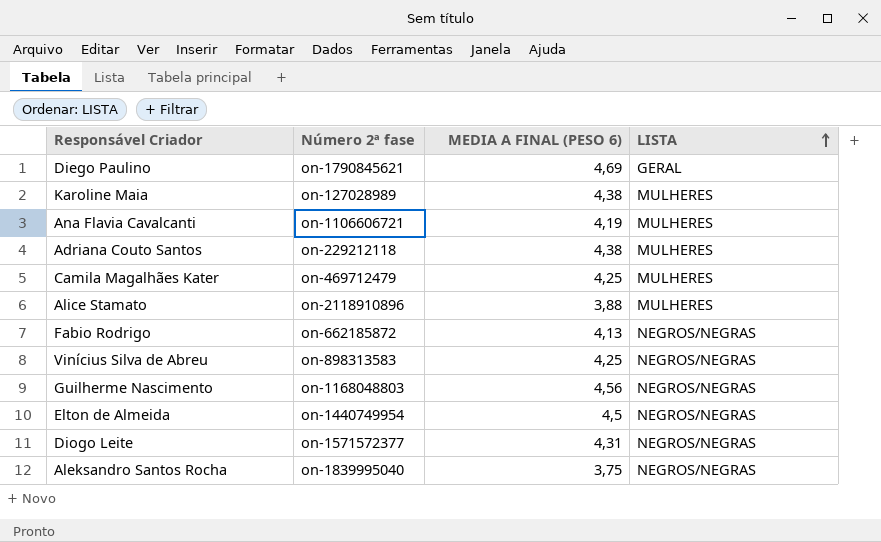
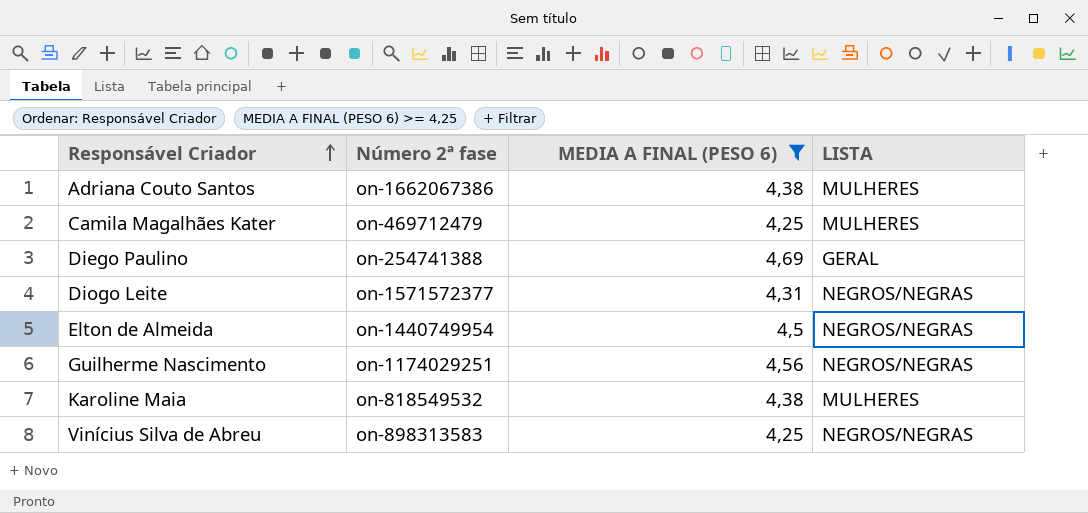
filter: none -> MEDIA A FINAL (PESO 6) >= 4,25
row order: LISTA ascending -> Responsável Criador ascending
Adriana Couto Santos | Número 2ª fase: on-229212118 -> on-1662067386
Diego Paulino | Número 2ª fase: on-1790845621 -> on-254741388
Guilherme Nascimento | Número 2ª fase: on-1168048803 -> on-1174029251
Karoline Maia | Número 2ª fase: on-127028989 -> on-818549532

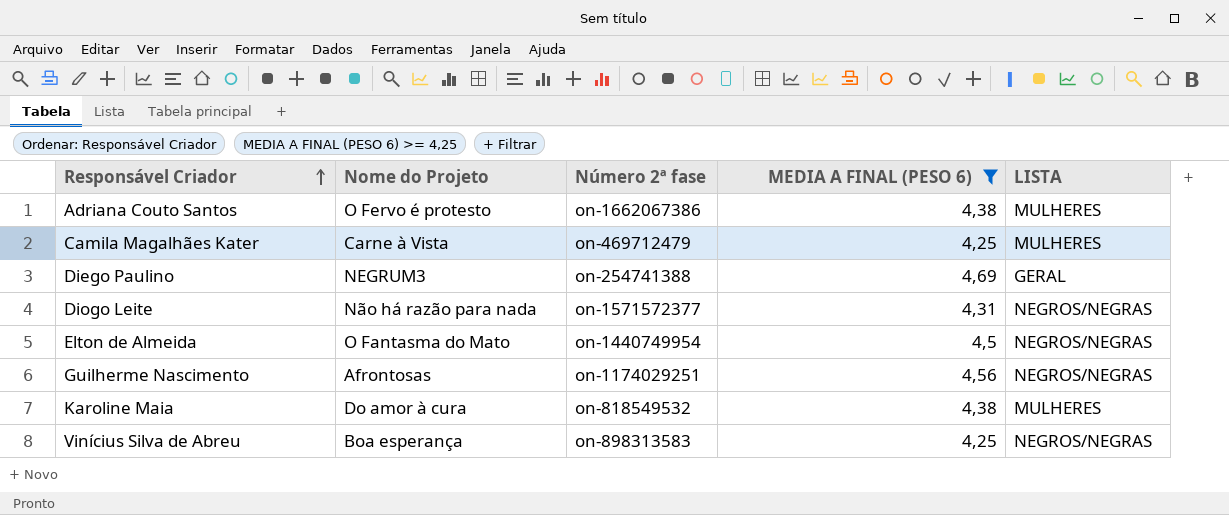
column Nome do Projeto | position: none -> 2

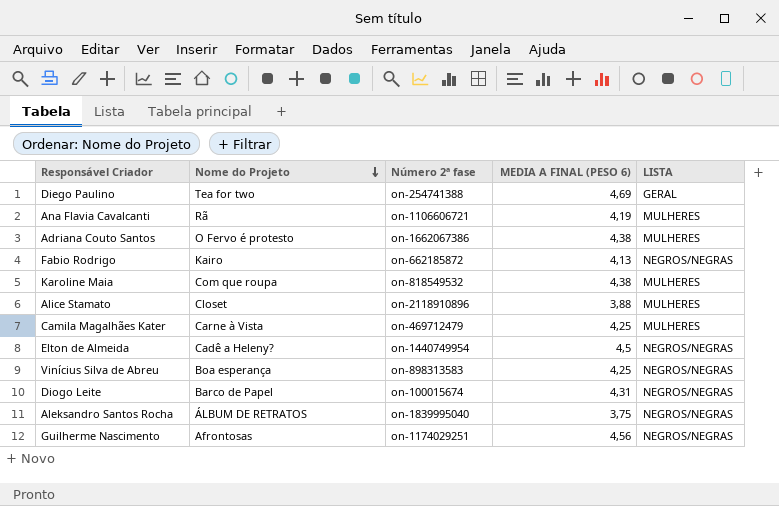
filter: MEDIA A FINAL (PESO 6) >= 4,25 -> none
row order: Responsável Criador ascending -> Nome do Projeto descending
Diego Paulino | Nome do Projeto: NEGRUM3 -> Tea for two
Karoline Maia | Nome do Projeto: Do amor à cura -> Com que roupa
Elton de Almeida | Nome do Projeto: O Fantasma do Mato -> Cadê a Heleny?
Diogo Leite | Nome do Projeto: Não há razão para nada -> Barco de Papel
Diogo Leite | Número 2ª fase: on-1571572377 -> on-100015674

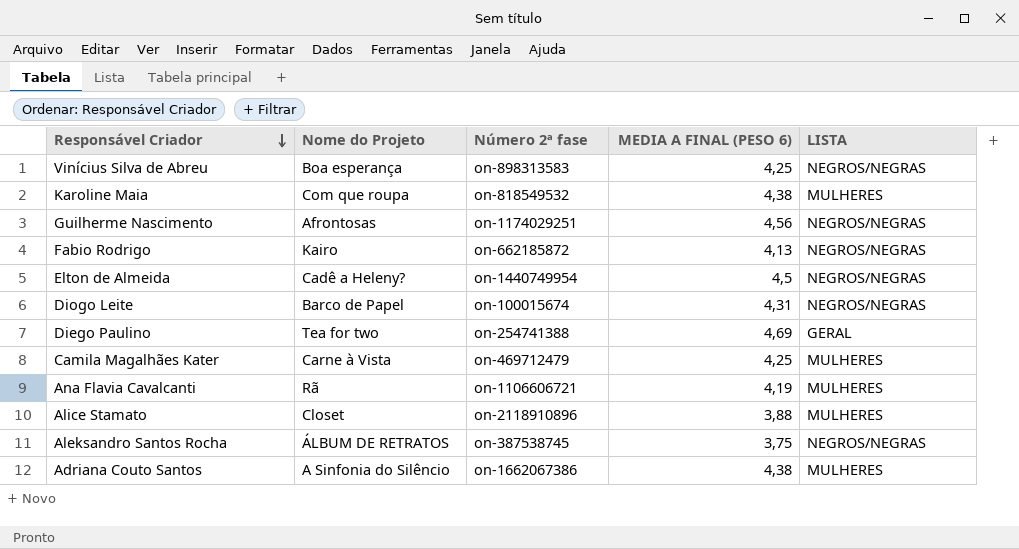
row order: Nome do Projeto descending -> Responsável Criador descending
Aleksandro Santos Rocha | Número 2ª fase: on-1839995040 -> on-387538745
Adriana Couto Santos | Nome do Projeto: O Fervo é protesto -> A Sinfonia do Silêncio

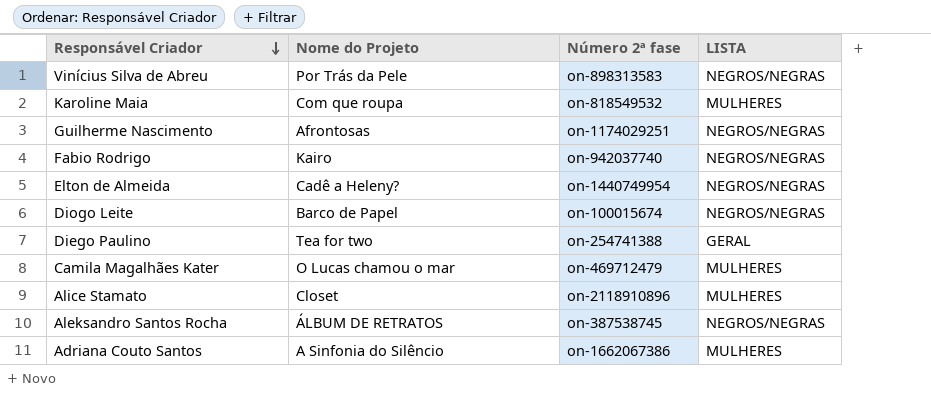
column MEDIA A FINAL (PESO 6) | position: 4 -> none
row Ana Flavia Cavalcanti: Rã | on-1106606721 | 4,19 | MULHERES -> none
Vinícius Silva de Abreu | Nome do Projeto: Boa esperança -> Por Trás da Pele
Fabio Rodrigo | Número 2ª fase: on-662185872 -> on-942037740
Camila Magalhães Kater | Nome do Projeto: Carne à Vista -> O Lucas chamou o mar

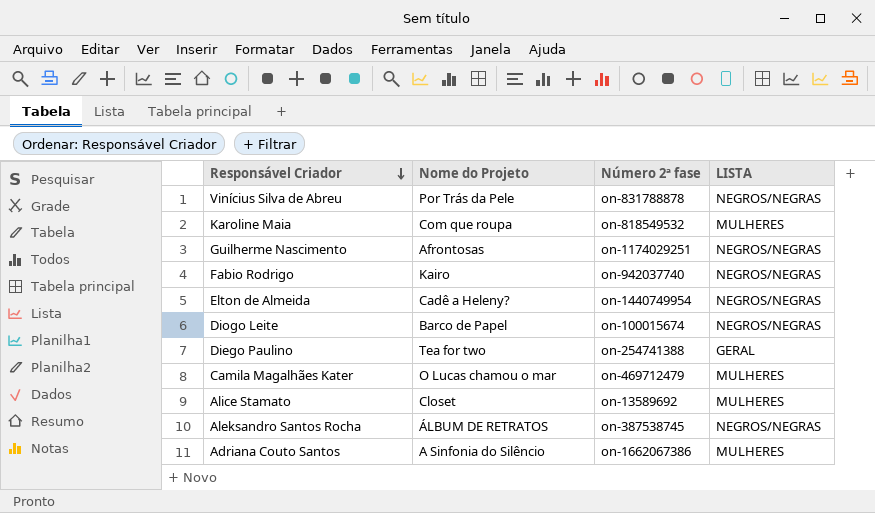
Vinícius Silva de Abreu | Número 2ª fase: on-898313583 -> on-831788878
Alice Stamato | Número 2ª fase: on-2118910896 -> on-13589692

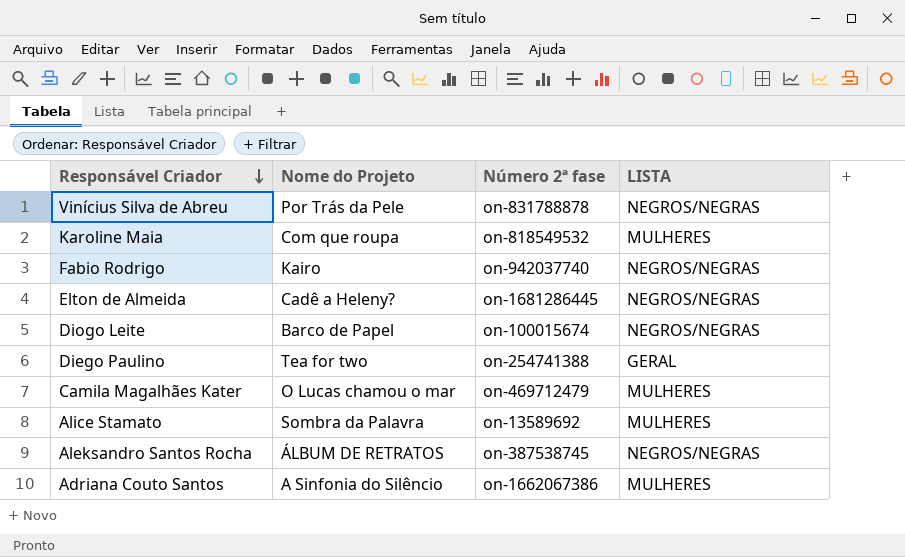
row Guilherme Nascimento: Afrontosas | on-1174029251 | NEGROS/NEGRAS -> none
Elton de Almeida | Número 2ª fase: on-1440749954 -> on-1681286445
Alice Stamato | Nome do Projeto: Closet -> Sombra da Palavra

